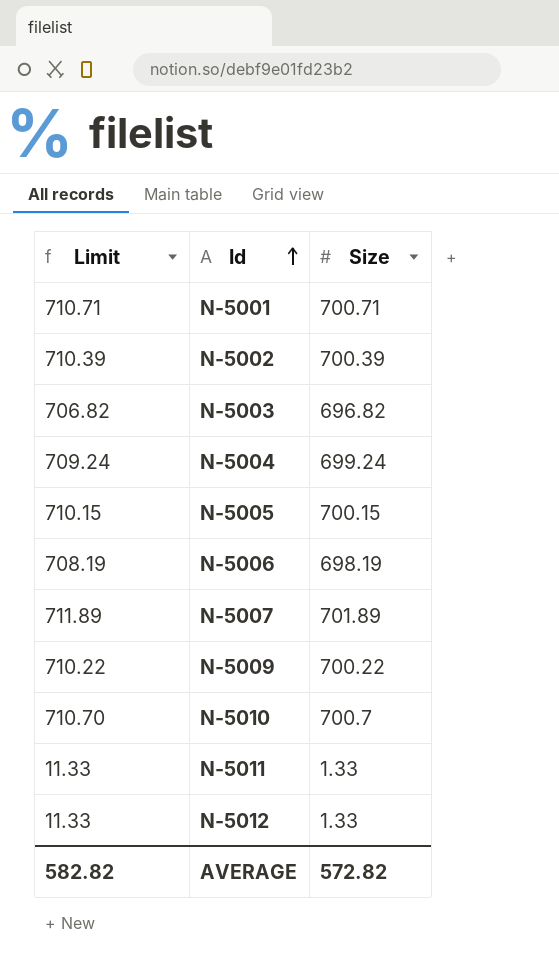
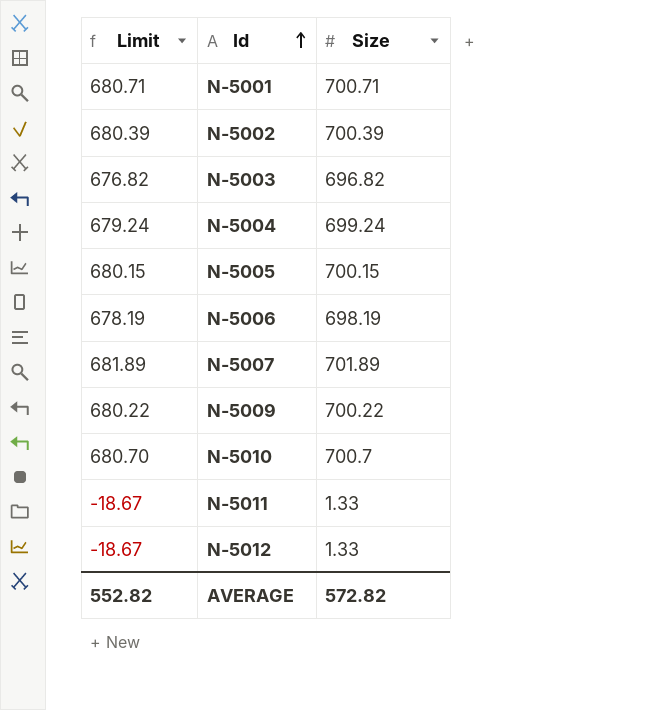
column Limit | formula: [Size] + 10 -> [Size] - 20
AVERAGE | Limit: 582.82 -> 552.82

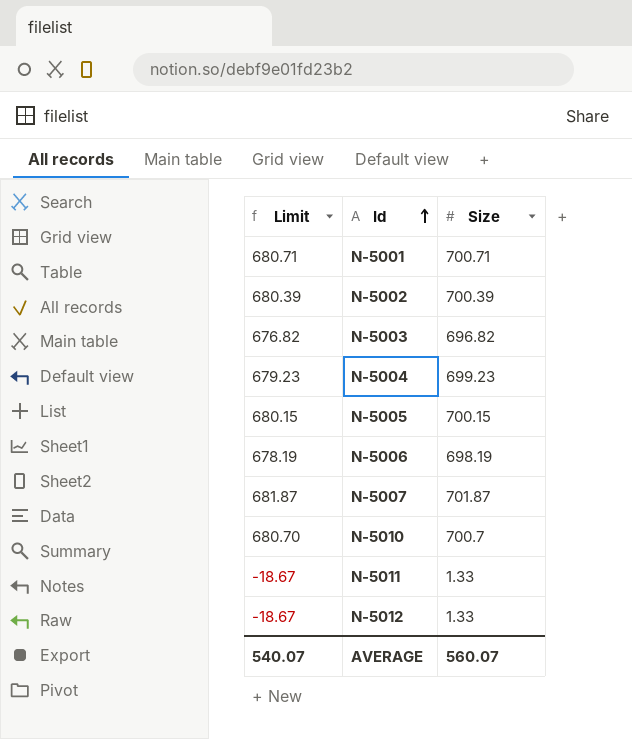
row N-5009: 680.22 | 700.22 -> none
N-5004 | Limit: 679.24 -> 679.23
N-5004 | Size: 699.24 -> 699.23
N-5007 | Limit: 681.89 -> 681.87
N-5007 | Size: 701.89 -> 701.87
AVERAGE | Limit: 552.82 -> 540.07
AVERAGE | Size: 572.82 -> 560.07

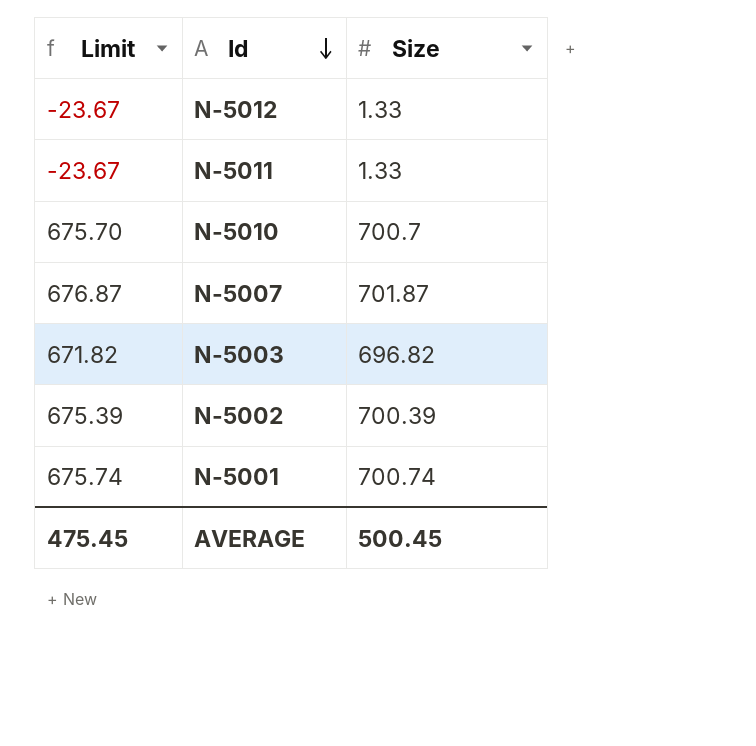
row order: Id ascending -> Id descending
column Limit | formula: [Size] - 20 -> [Size] - 25
row N-5004: 679.23 | 699.23 -> none
row N-5005: 680.15 | 700.15 -> none
row N-5006: 678.19 | 698.19 -> none
N-5001 | Size: 700.71 -> 700.74
AVERAGE | Limit: 540.07 -> 475.45
AVERAGE | Size: 560.07 -> 500.45

